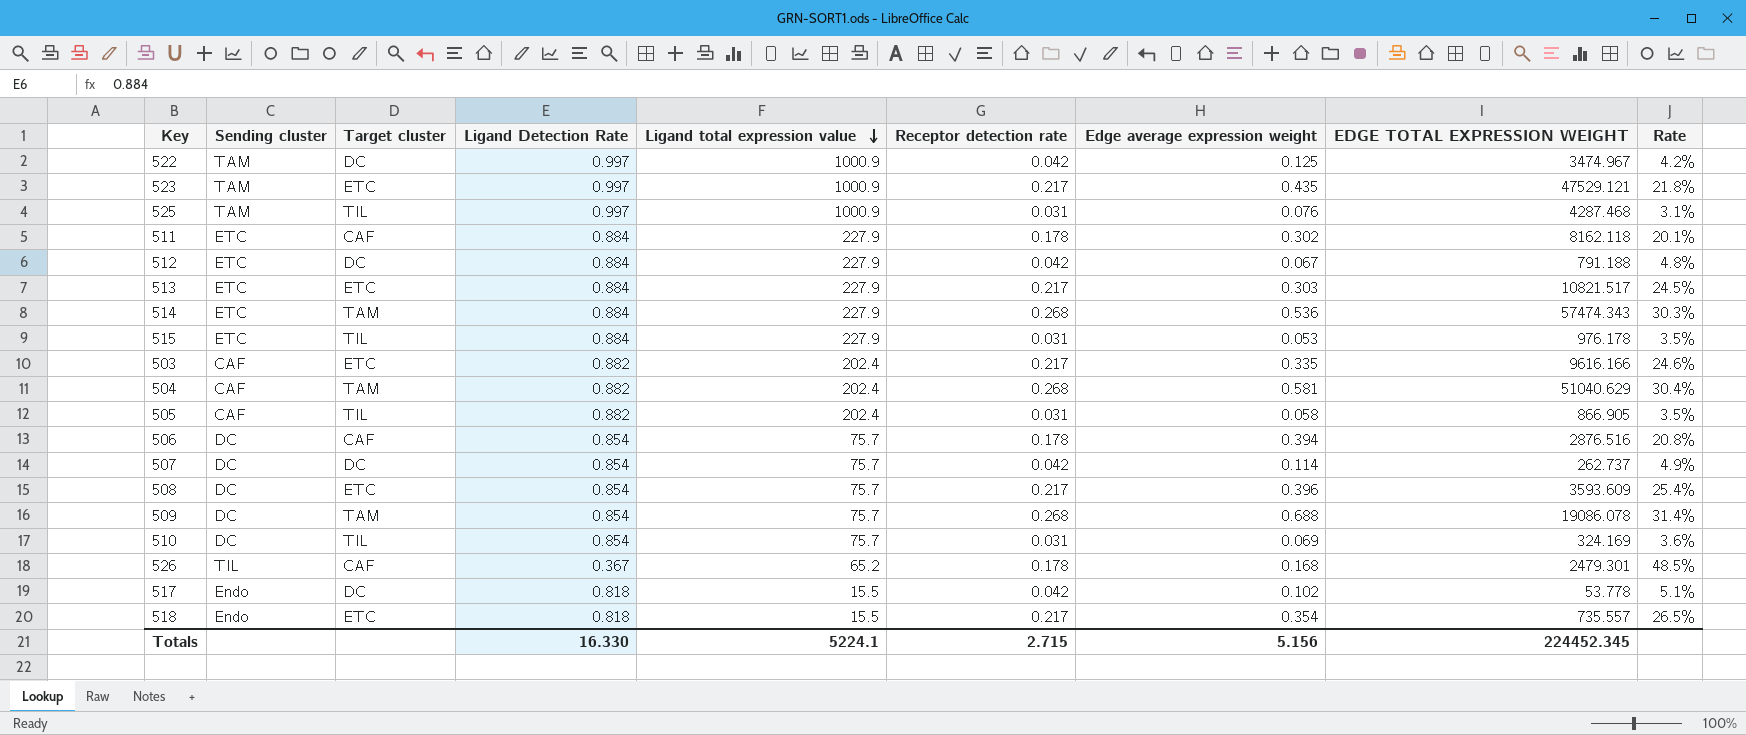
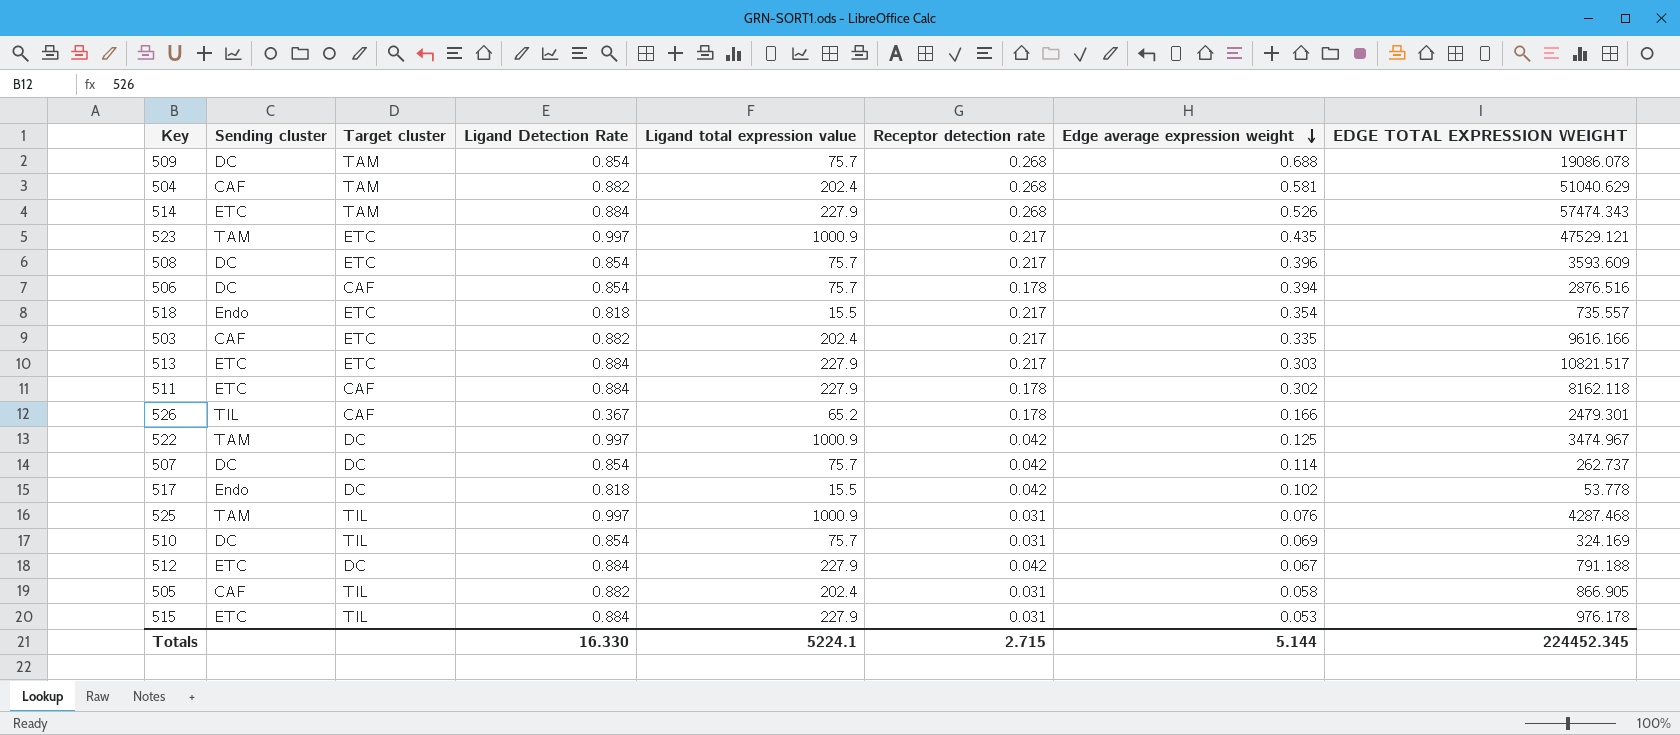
row order: Ligand total expression value descending -> Edge average expression weight descending
column Rate | formula: [Receptor detection rate] / [Ligand Detection Rate] -> none
514 | Edge average expression weight: 0.536 -> 0.526
526 | Edge average expression weight: 0.168 -> 0.166
Totals | Edge average expression weight: 5.156 -> 5.144

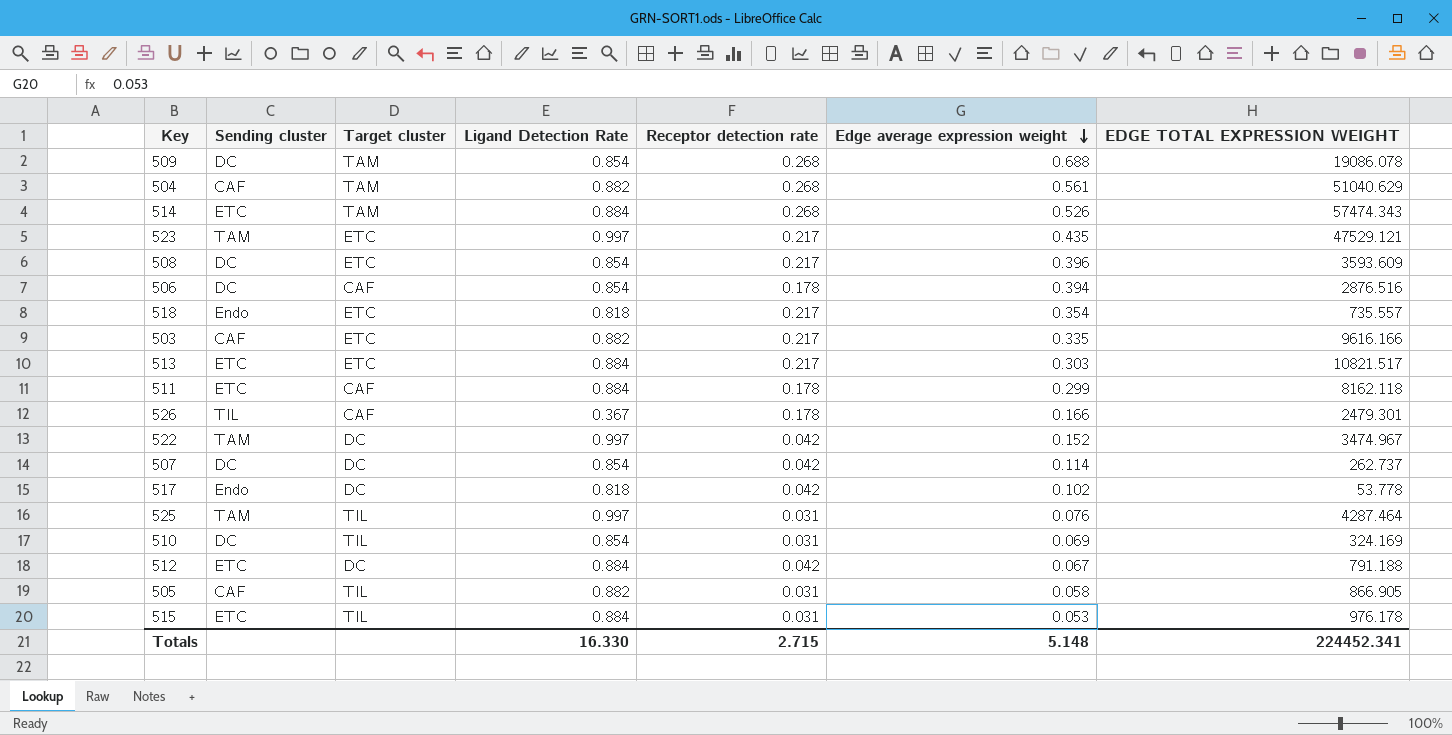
column Ligand total expression value | position: 5 -> none
504 | Edge average expression weight: 0.581 -> 0.561
511 | Edge average expression weight: 0.302 -> 0.299
522 | Edge average expression weight: 0.125 -> 0.152
525 | EDGE TOTAL EXPRESSION WEIGHT: 4287.468 -> 4287.464
Totals | Edge average expression weight: 5.144 -> 5.148
Totals | EDGE TOTAL EXPRESSION WEIGHT: 224452.345 -> 224452.341

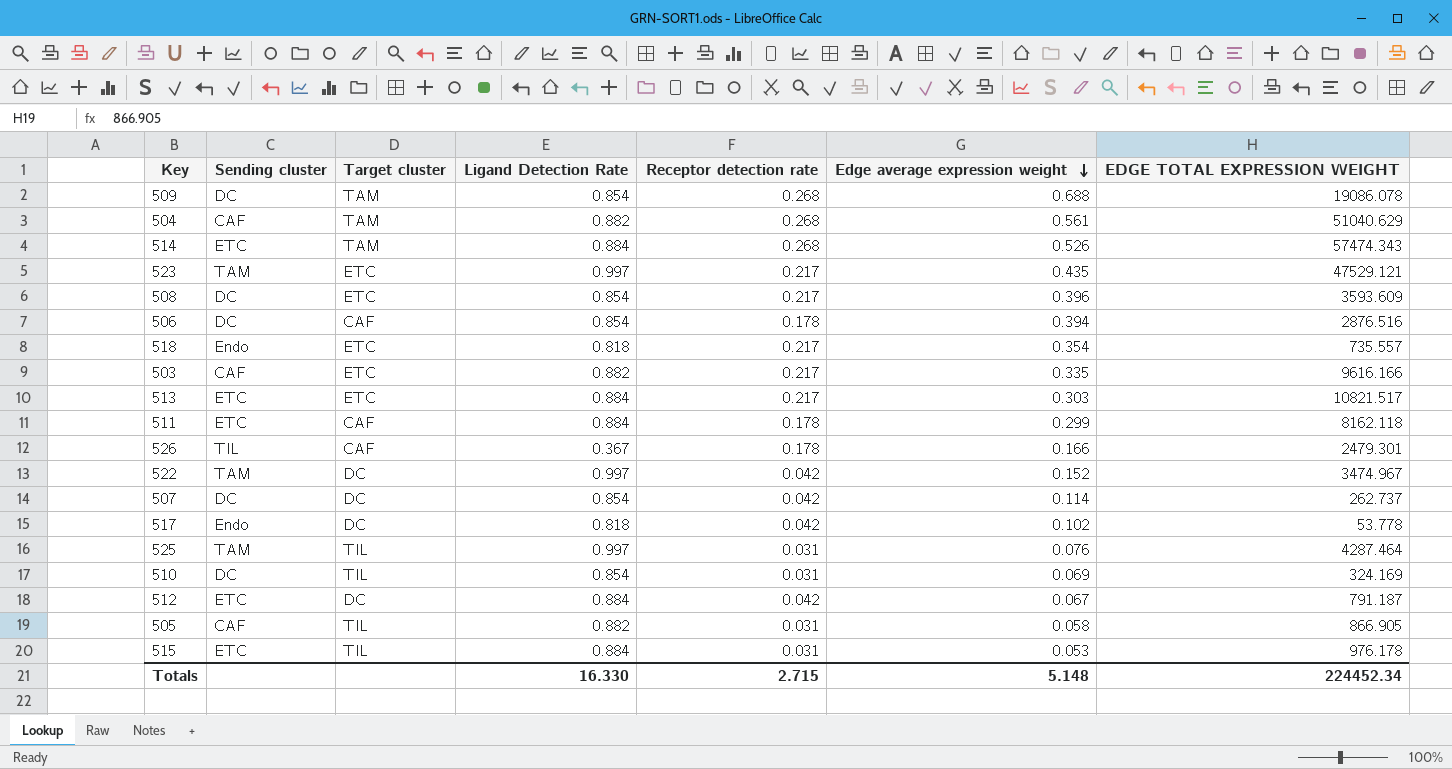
512 | EDGE TOTAL EXPRESSION WEIGHT: 791.188 -> 791.187
Totals | EDGE TOTAL EXPRESSION WEIGHT: 224452.341 -> 224452.34

